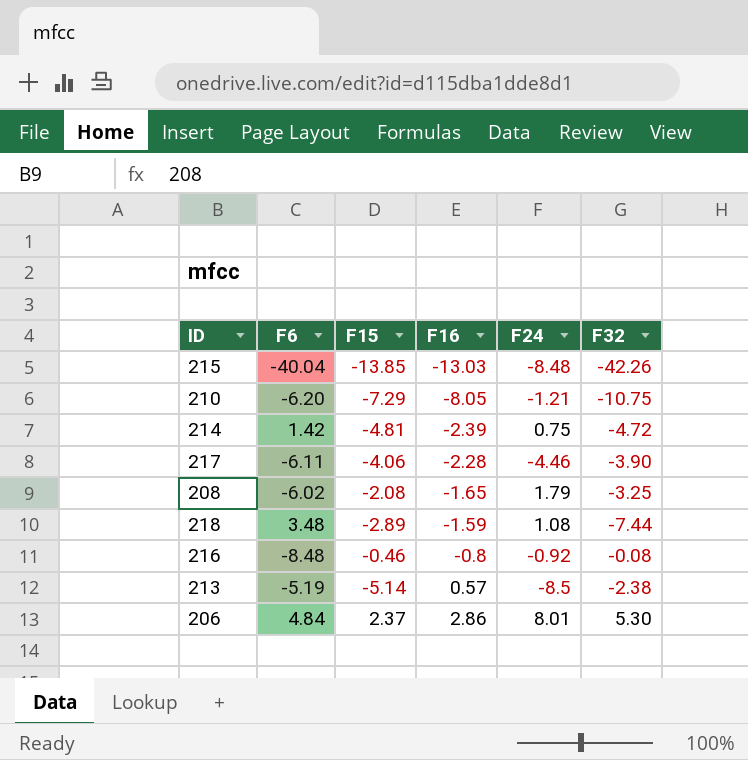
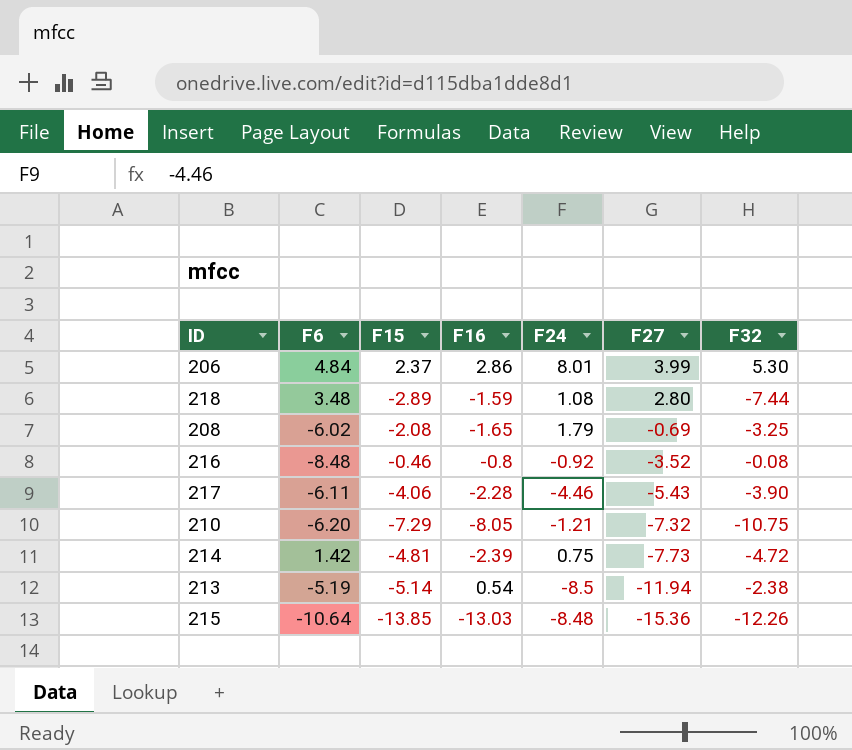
row order: F16 ascending -> F27 descending
column F27 | position: none -> 6
213 | F16: 0.57 -> 0.54
215 | F6: -40.04 -> -10.64
215 | F32: -42.26 -> -12.26

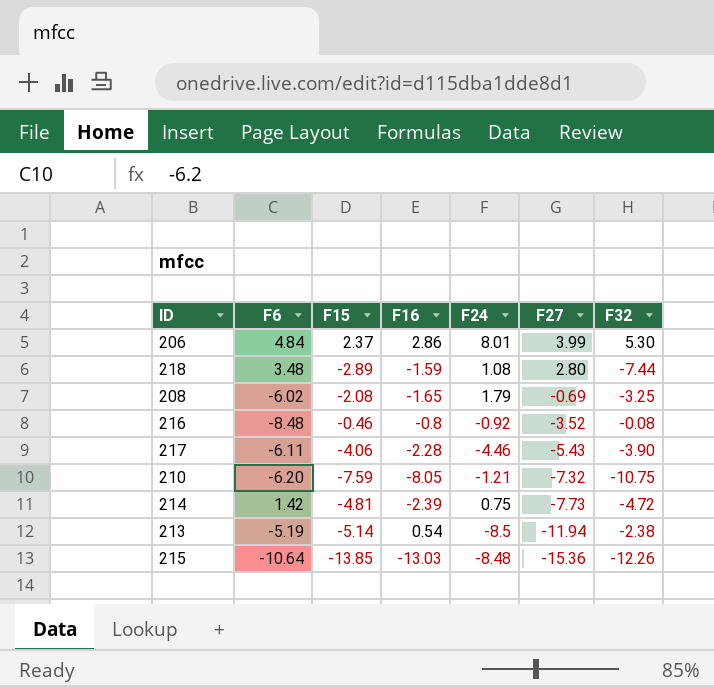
210 | F15: -7.29 -> -7.59

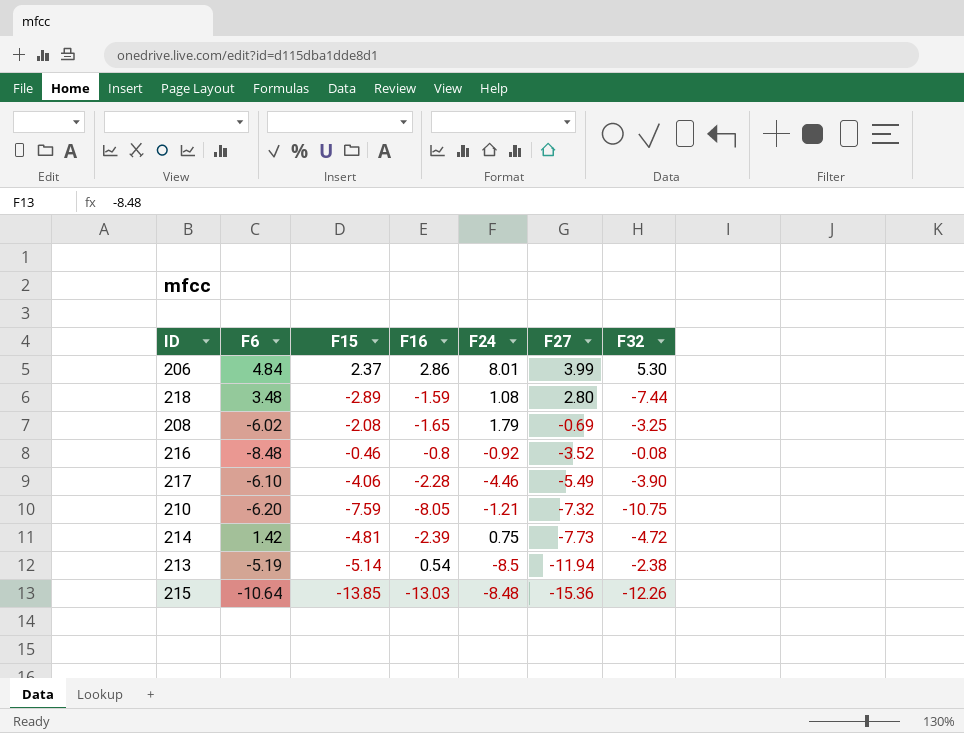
217 | F6: -6.11 -> -6.10
217 | F27: -5.43 -> -5.49

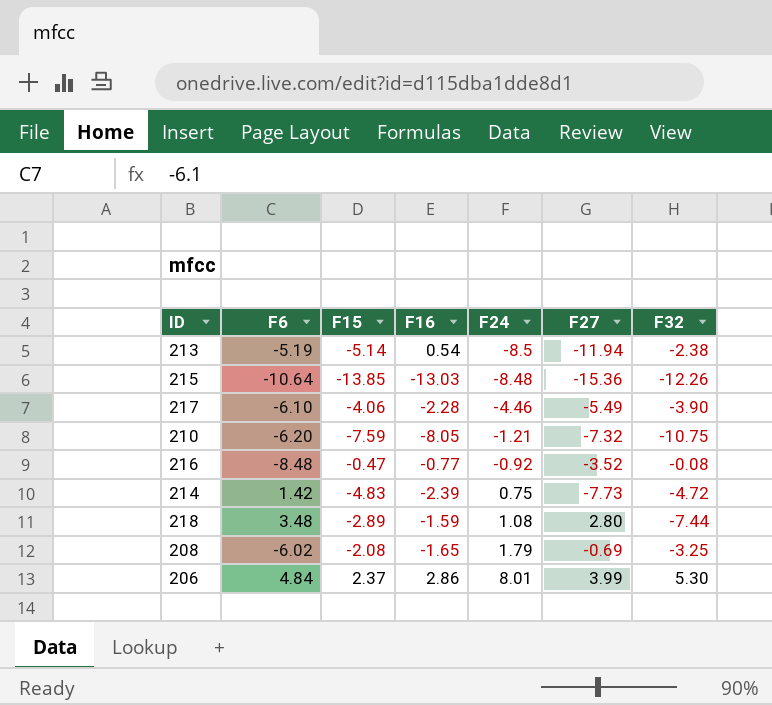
row order: F27 descending -> F24 ascending
216 | F15: -0.46 -> -0.47
216 | F16: -0.8 -> -0.77
214 | F15: -4.81 -> -4.83

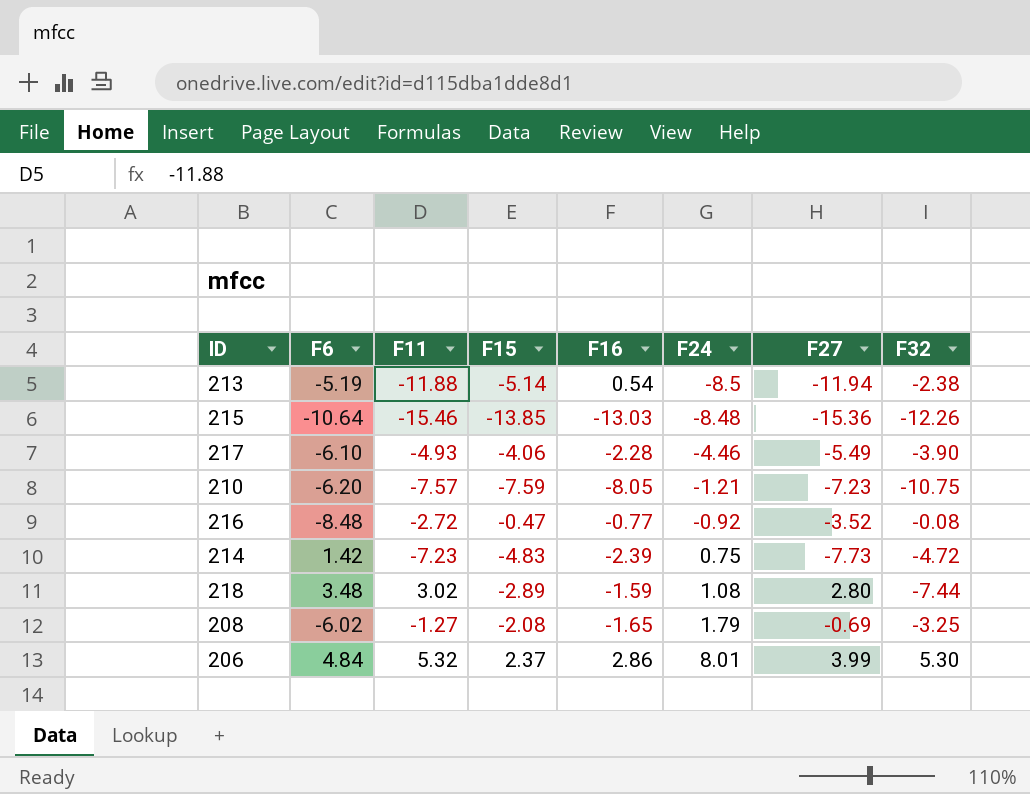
column F11 | position: none -> 3
210 | F27: -7.32 -> -7.23

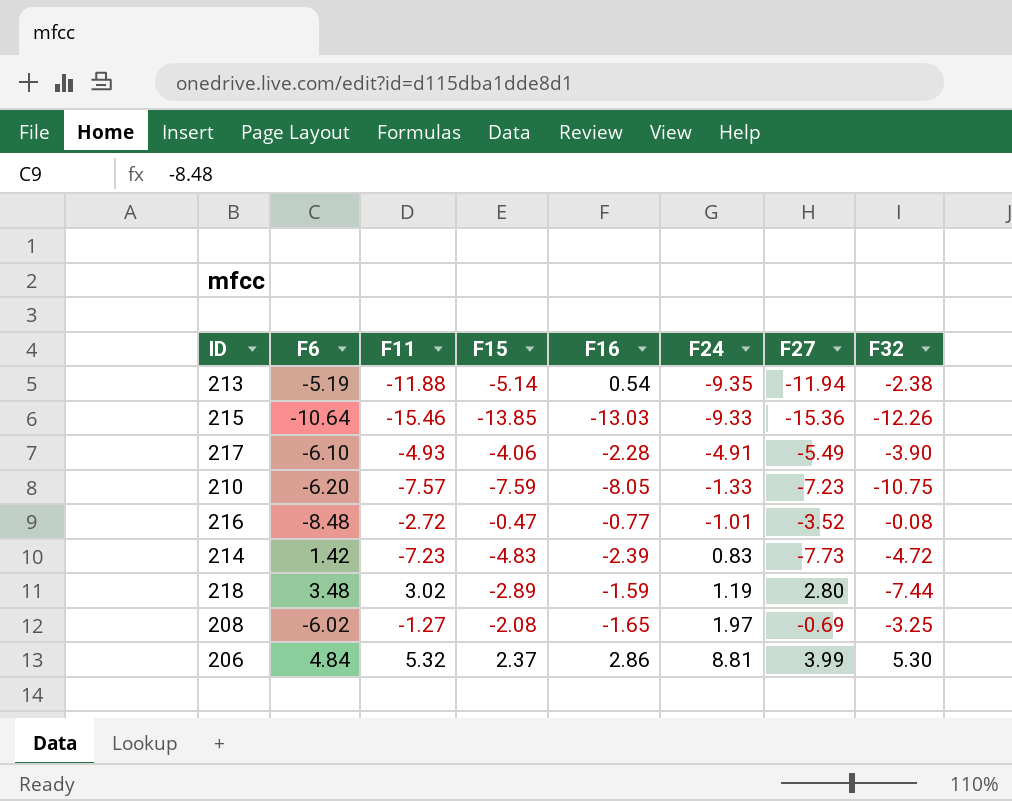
213 | F24: -8.5 -> -9.35
215 | F24: -8.48 -> -9.33
217 | F24: -4.46 -> -4.91
210 | F24: -1.21 -> -1.33
216 | F24: -0.92 -> -1.01
214 | F24: 0.75 -> 0.83
218 | F24: 1.08 -> 1.19
208 | F24: 1.79 -> 1.97
206 | F24: 8.01 -> 8.81

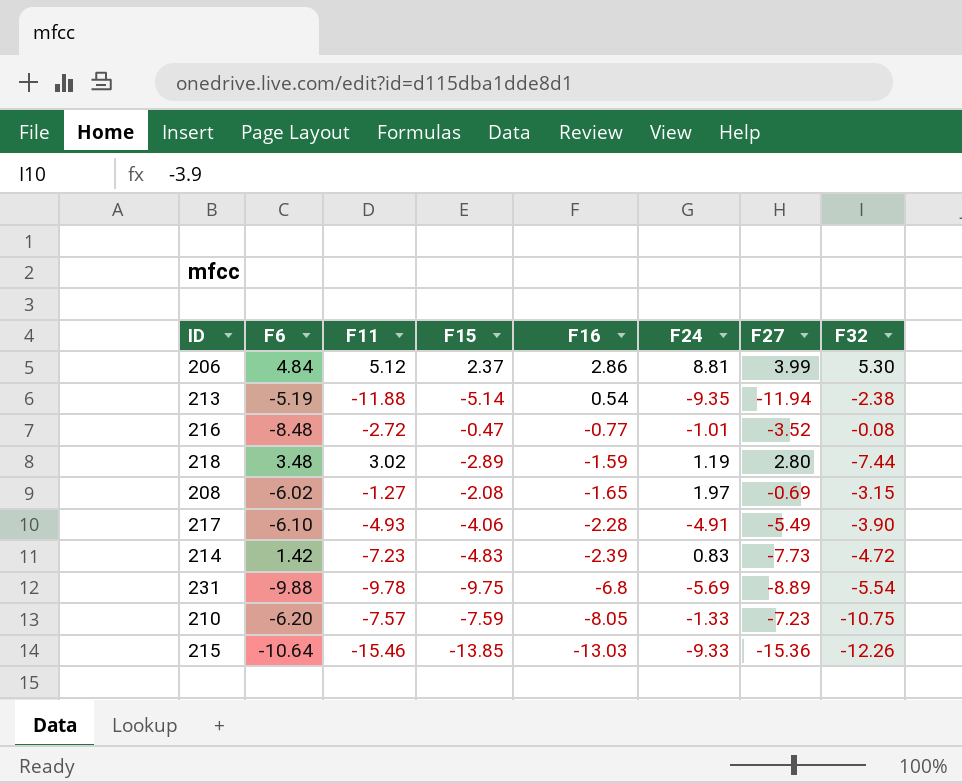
row order: F24 ascending -> F16 descending
206 | F11: 5.32 -> 5.12
208 | F32: -3.25 -> -3.15
row 231: none -> -9.88 | -9.78 | -9.75 | -6.8 | -5.69 | -8.89 | -5.54

